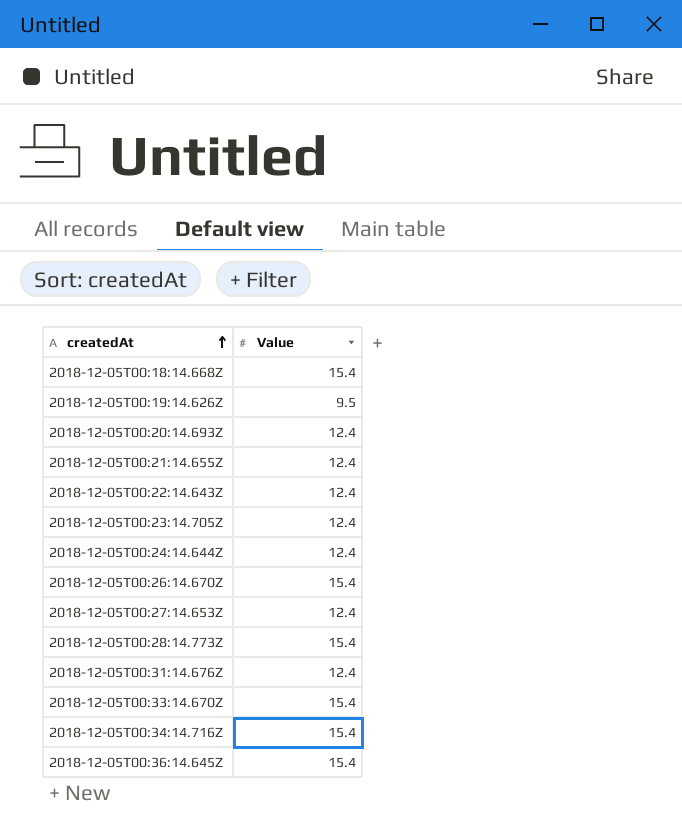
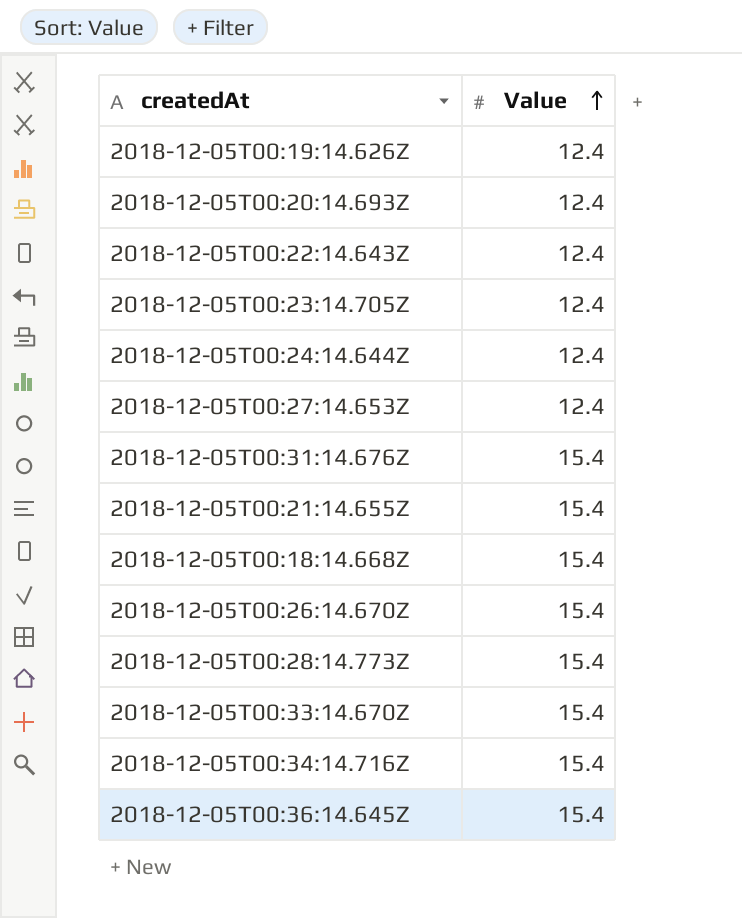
row order: createdAt ascending -> Value ascending
2018-12-05T00:19:14.626Z | Value: 9.5 -> 12.4
2018-12-05T00:31:14.676Z | Value: 12.4 -> 15.4
2018-12-05T00:21:14.655Z | Value: 12.4 -> 15.4

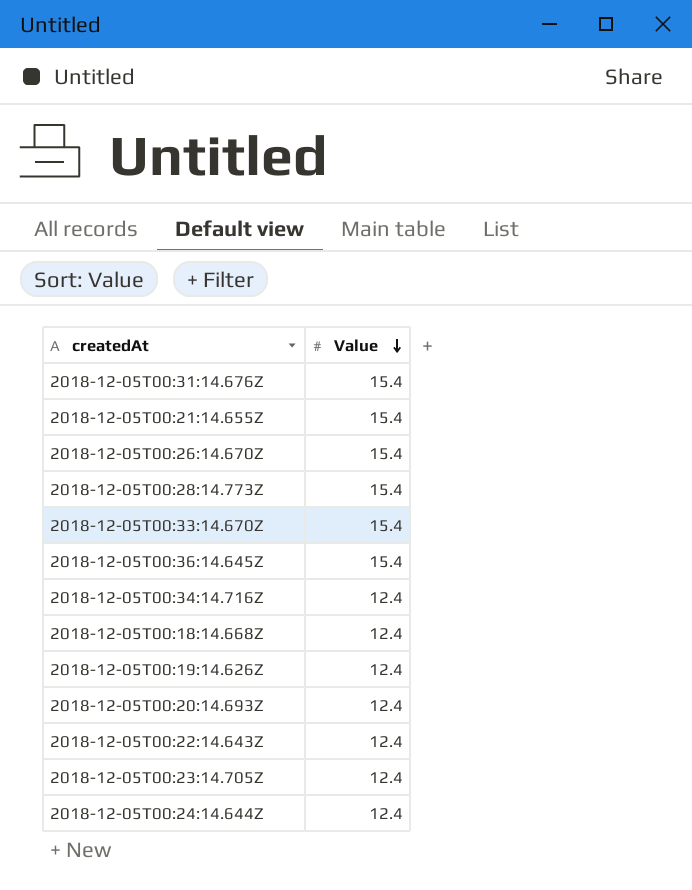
row order: Value ascending -> Value descending
row 2018-12-05T00:27:14.653Z: 12.4 -> none
2018-12-05T00:34:14.716Z | Value: 15.4 -> 12.4
2018-12-05T00:18:14.668Z | Value: 15.4 -> 12.4

